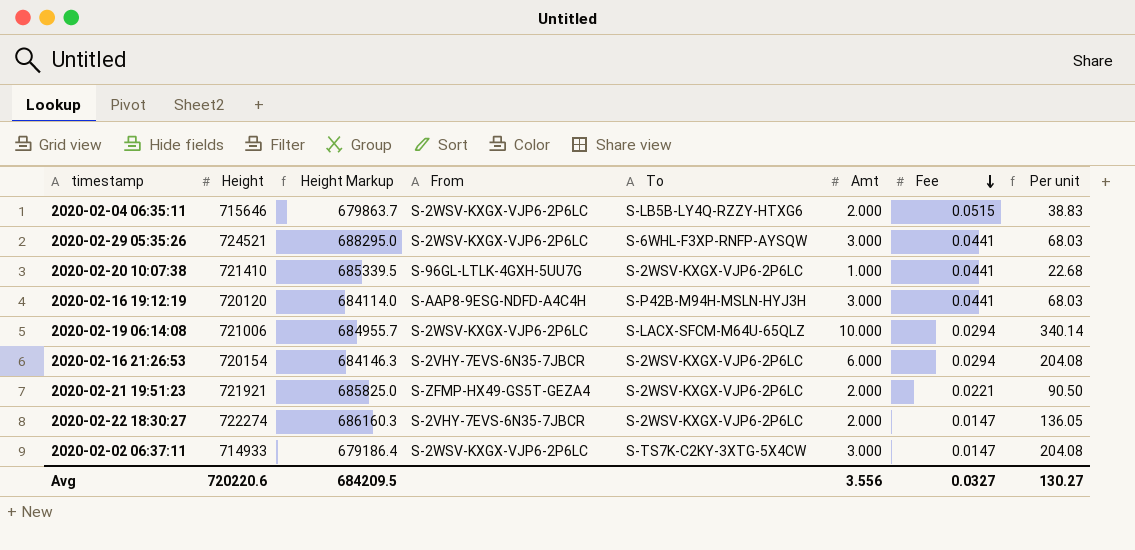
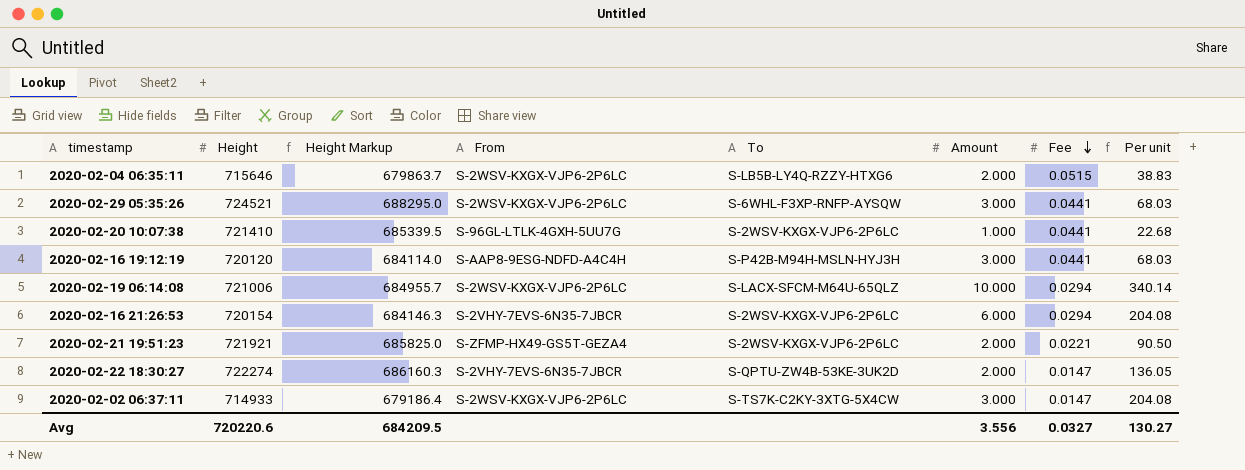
column name: Amt -> Amount
2020-02-22 18:30:27 | To: S-2WSV-KXGX-VJP6-2P6LC -> S-QPTU-ZW4B-53KE-3UK2D

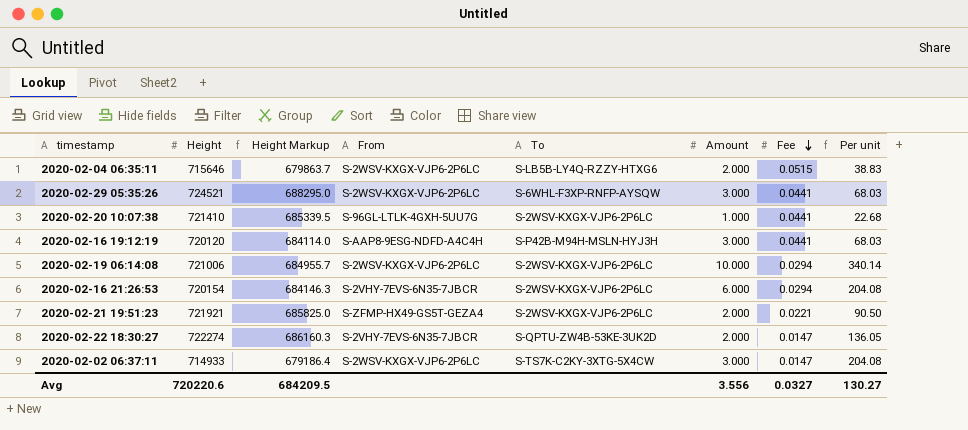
2020-02-19 06:14:08 | To: S-LACX-SFCM-M64U-65QLZ -> S-2WSV-KXGX-VJP6-2P6LC

